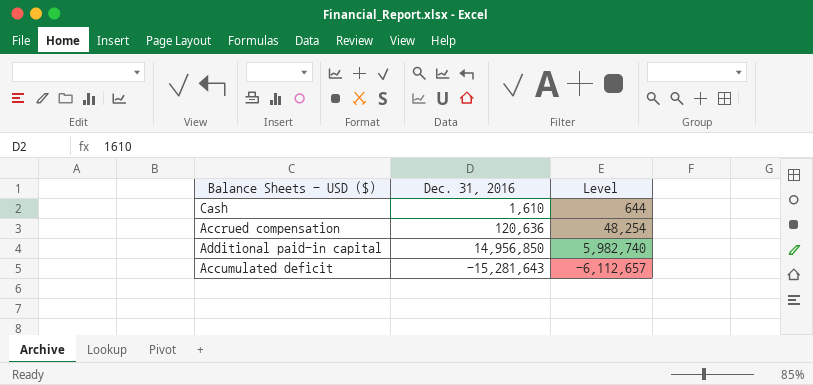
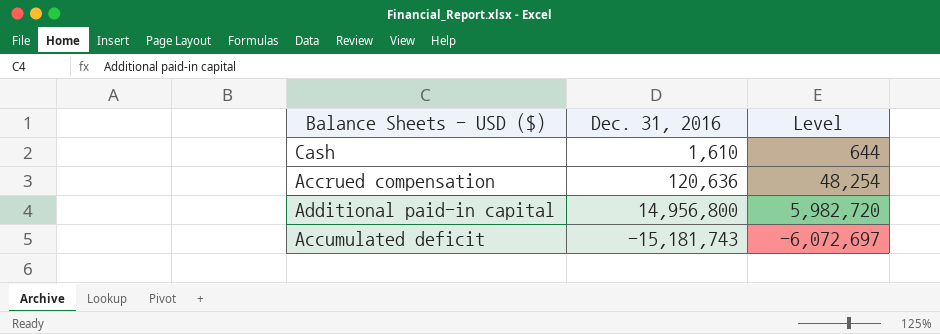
Additional paid-in capital | Dec. 31, 2016: 14,956,850 -> 14,956,800
Additional paid-in capital | Level: 5,982,740 -> 5,982,720
Accumulated deficit | Dec. 31, 2016: -15,281,643 -> -15,181,743
Accumulated deficit | Level: -6,112,657 -> -6,072,697

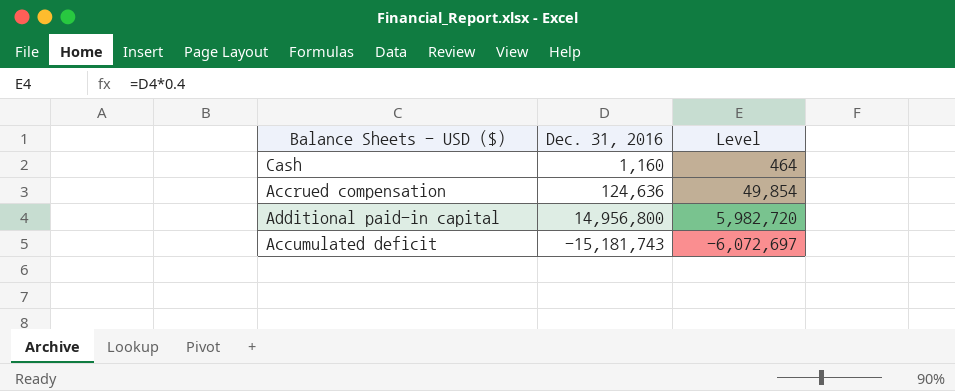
Cash | Dec. 31, 2016: 1,610 -> 1,160
Cash | Level: 644 -> 464
Accrued compensation | Dec. 31, 2016: 120,636 -> 124,636
Accrued compensation | Level: 48,254 -> 49,854

